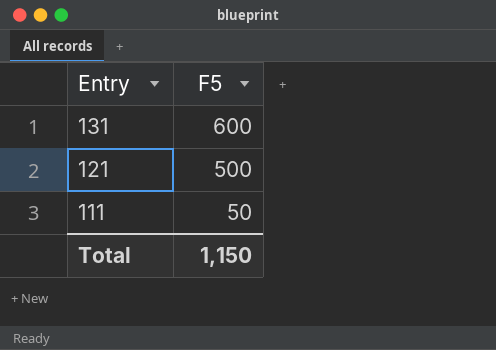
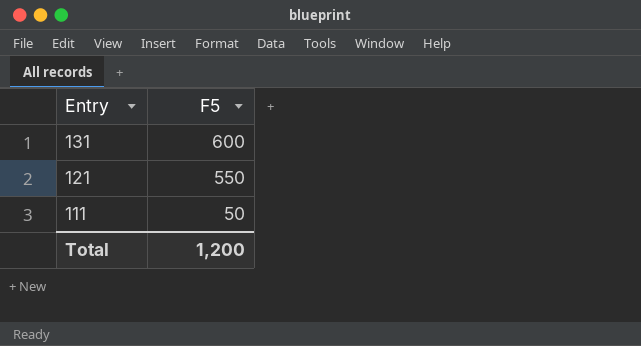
121 | F5: 500 -> 550
Total | F5: 1,150 -> 1,200

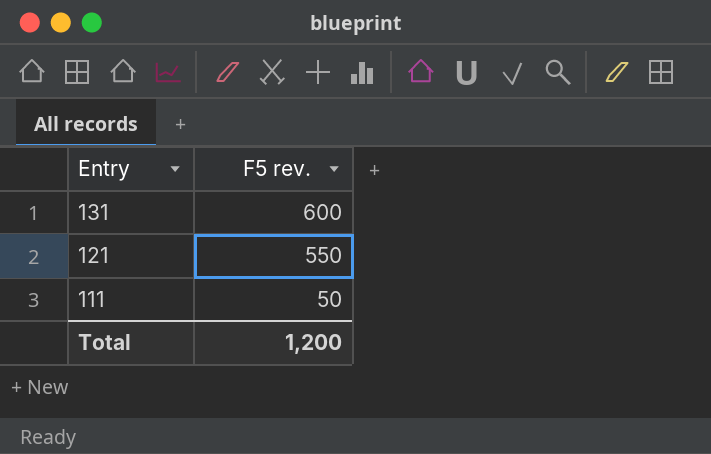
column name: F5 -> F5 rev.

